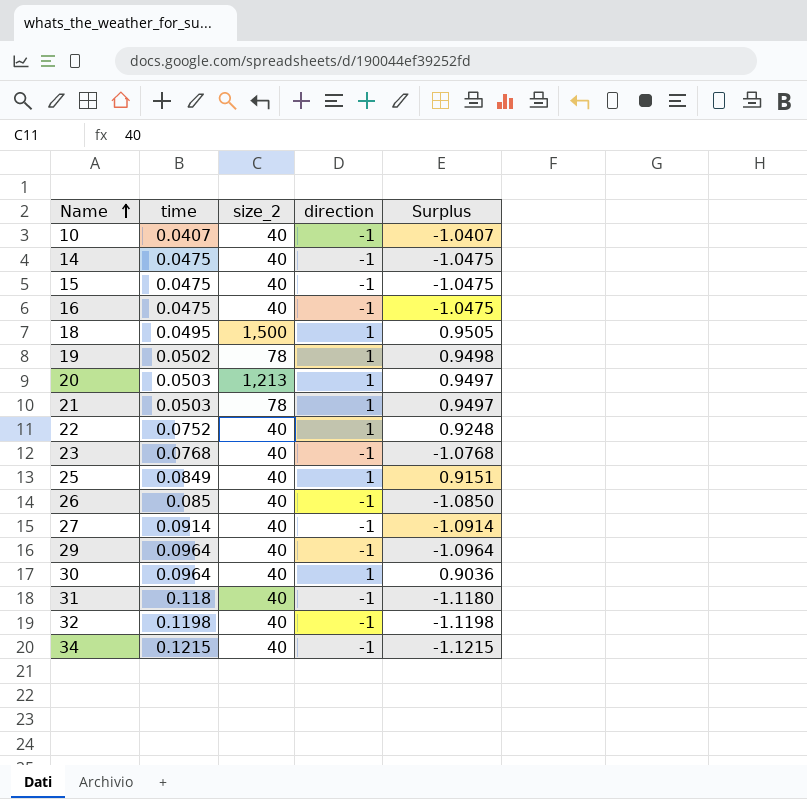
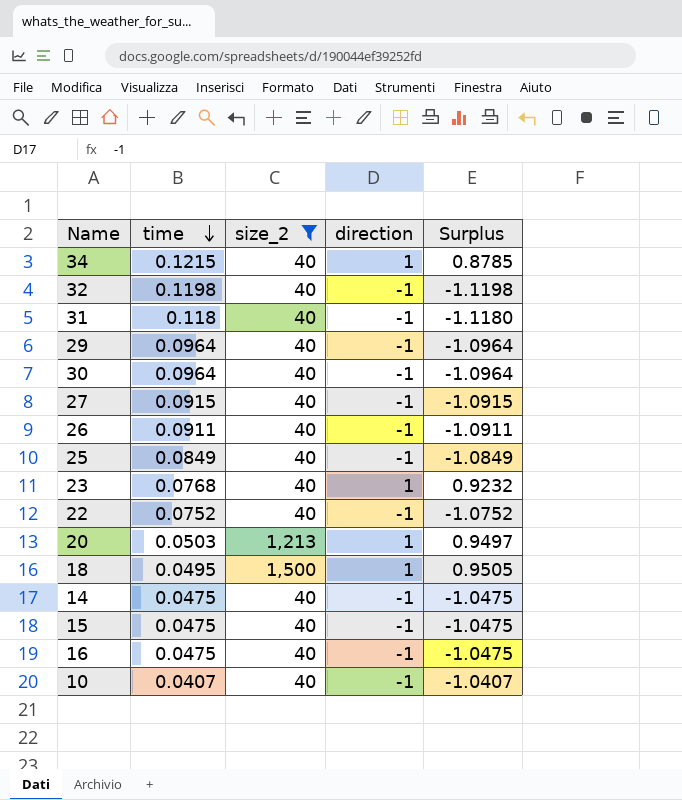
filter: none -> size_2 != 78
row order: Name ascending -> time descending
34 | direction: -1 -> 1
34 | Surplus: -1.1215 -> 0.8785
30 | direction: 1 -> -1
30 | Surplus: 0.9036 -> -1.0964
27 | time: 0.0914 -> 0.0915
27 | Surplus: -1.0914 -> -1.0915
26 | time: 0.085 -> 0.0911
26 | Surplus: -1.0850 -> -1.0911
25 | direction: 1 -> -1
25 | Surplus: 0.9151 -> -1.0849
23 | direction: -1 -> 1
23 | Surplus: -1.0768 -> 0.9232
22 | direction: 1 -> -1
22 | Surplus: 0.9248 -> -1.0752

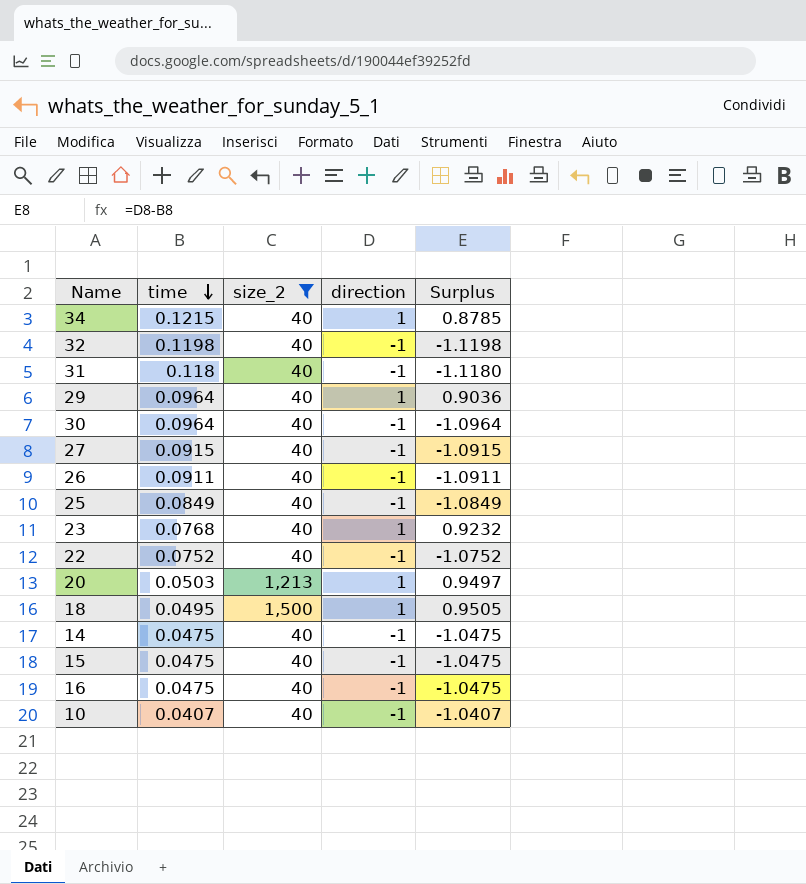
29 | direction: -1 -> 1
29 | Surplus: -1.0964 -> 0.9036

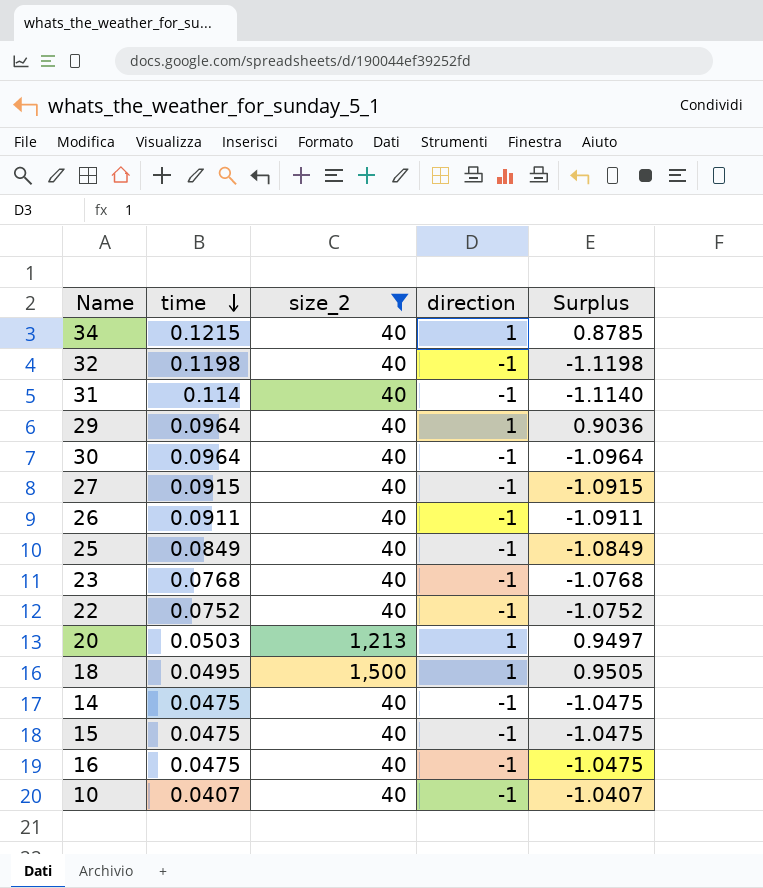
31 | time: 0.118 -> 0.114
31 | Surplus: -1.1180 -> -1.1140
23 | direction: 1 -> -1
23 | Surplus: 0.9232 -> -1.0768

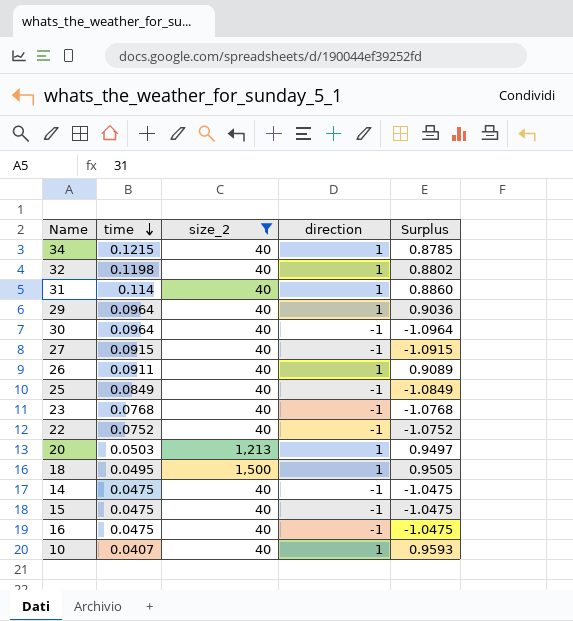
32 | direction: -1 -> 1
32 | Surplus: -1.1198 -> 0.8802
31 | direction: -1 -> 1
31 | Surplus: -1.1140 -> 0.8860
26 | direction: -1 -> 1
26 | Surplus: -1.0911 -> 0.9089
10 | direction: -1 -> 1
10 | Surplus: -1.0407 -> 0.9593

